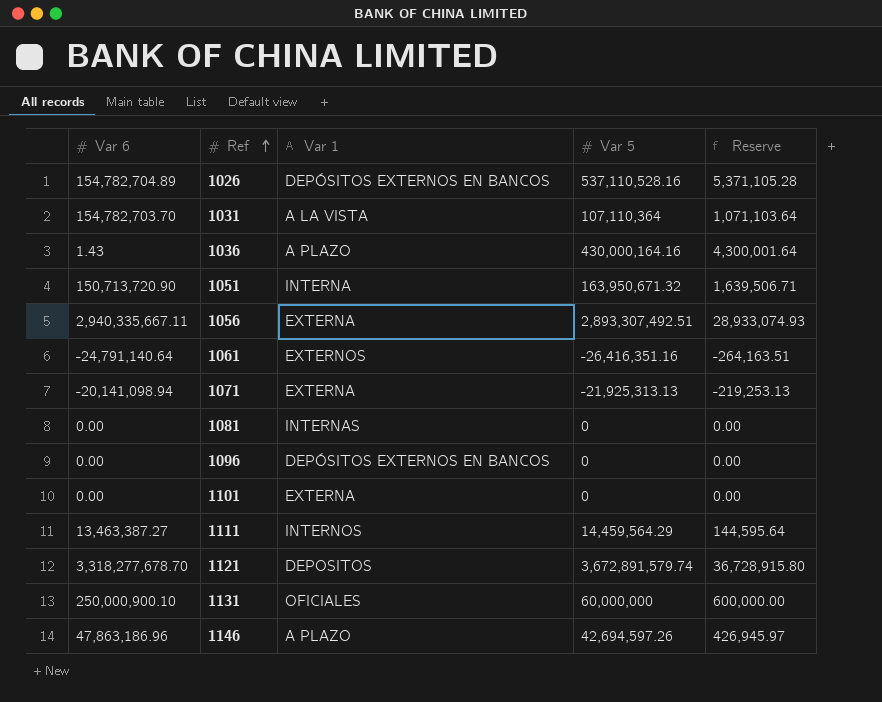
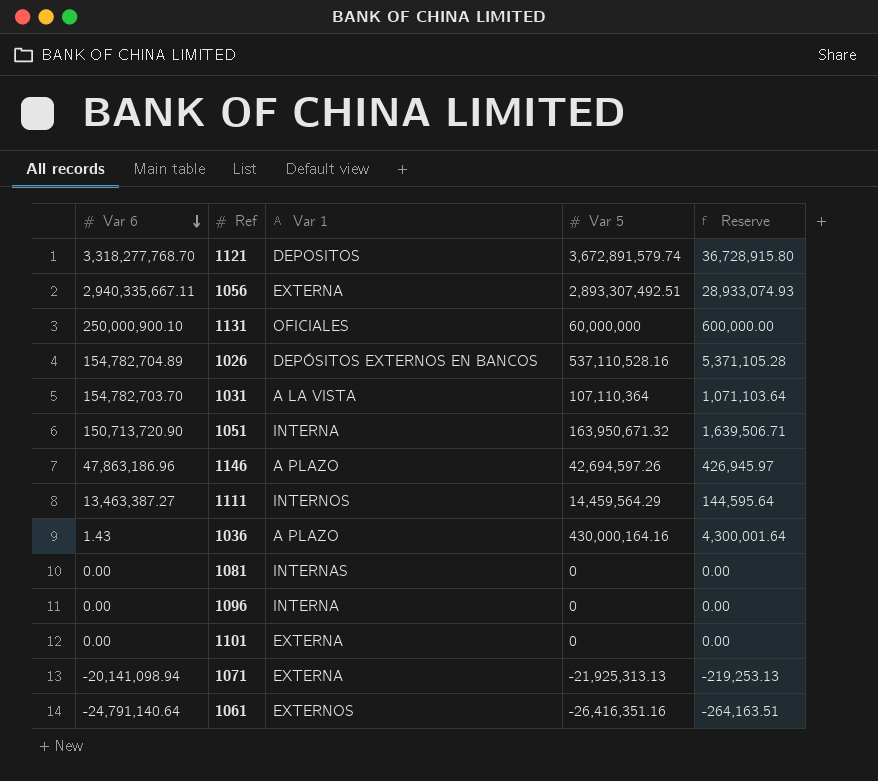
row order: Ref ascending -> Var 6 descending
1121 | Var 6: 3,318,277,678.70 -> 3,318,277,768.70
1096 | Var 1: DEPÓSITOS EXTERNOS EN BANCOS -> INTERNA

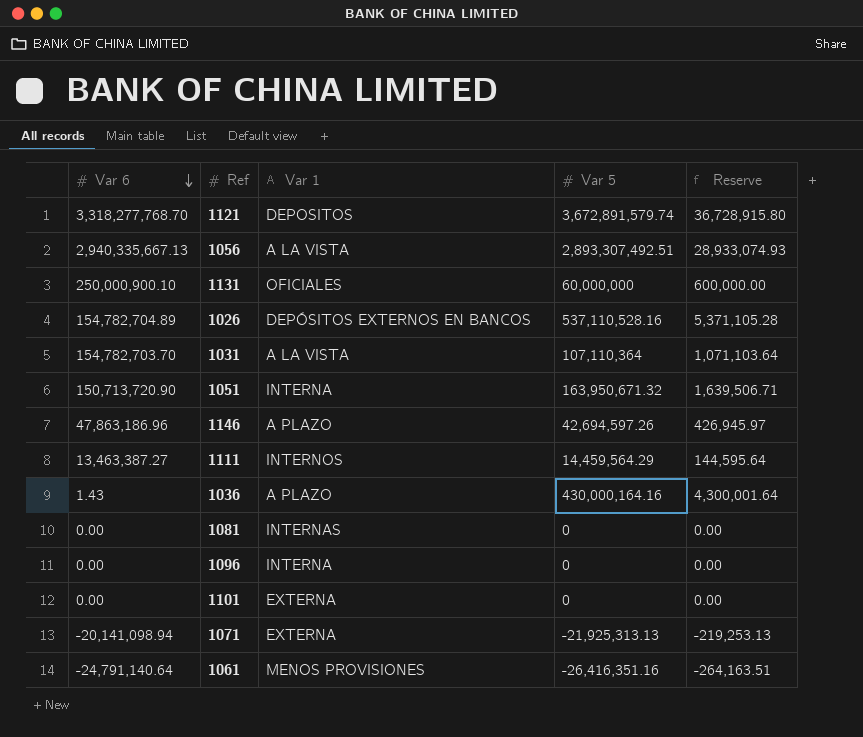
1056 | Var 6: 2,940,335,667.11 -> 2,940,335,667.13
1056 | Var 1: EXTERNA -> A LA VISTA
1061 | Var 1: EXTERNOS -> MENOS PROVISIONES

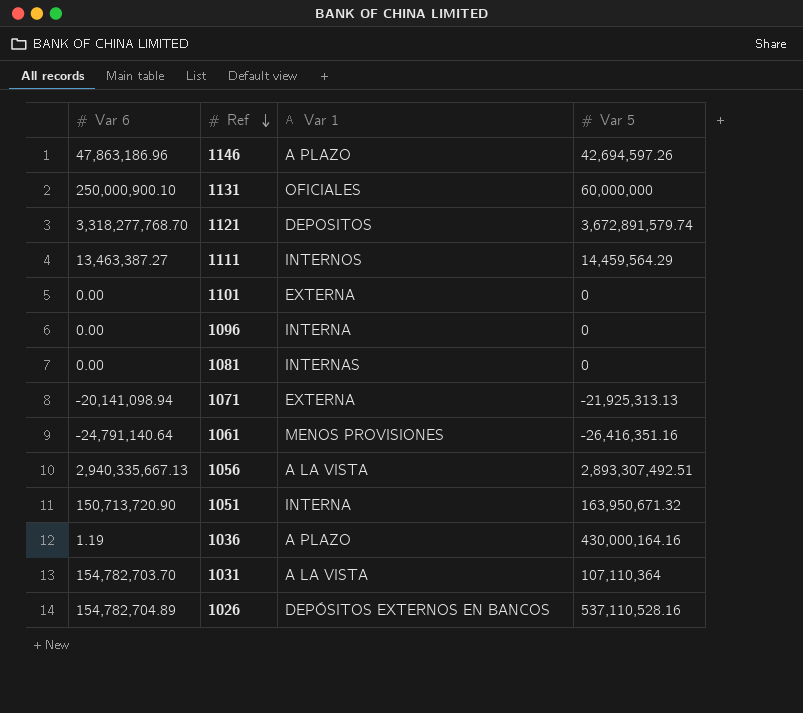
row order: Var 6 descending -> Ref descending
column Reserve | formula: [Var 5] * 0.01 -> none
1036 | Var 6: 1.43 -> 1.19

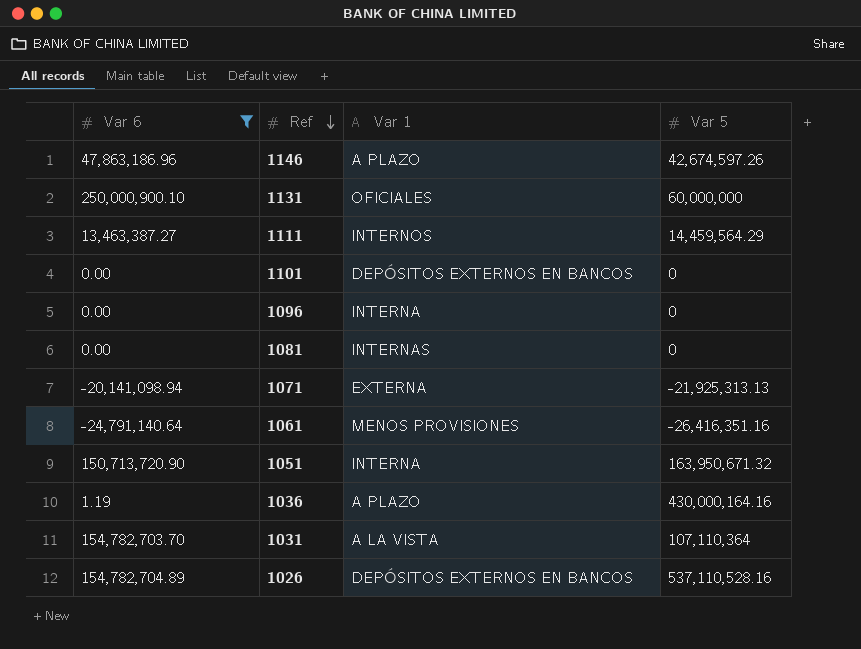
filter: none -> Var 6 <= 250,000,900.10
1146 | Var 5: 42,694,597.26 -> 42,674,597.26
1101 | Var 1: EXTERNA -> DEPÓSITOS EXTERNOS EN BANCOS

